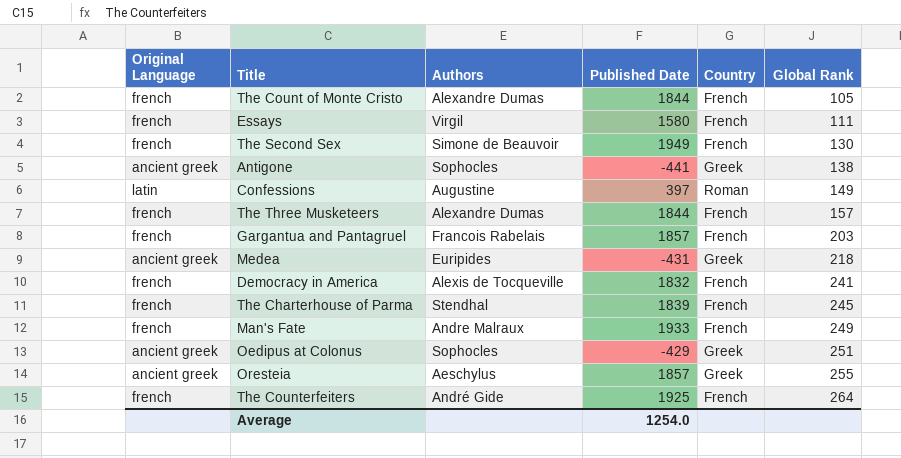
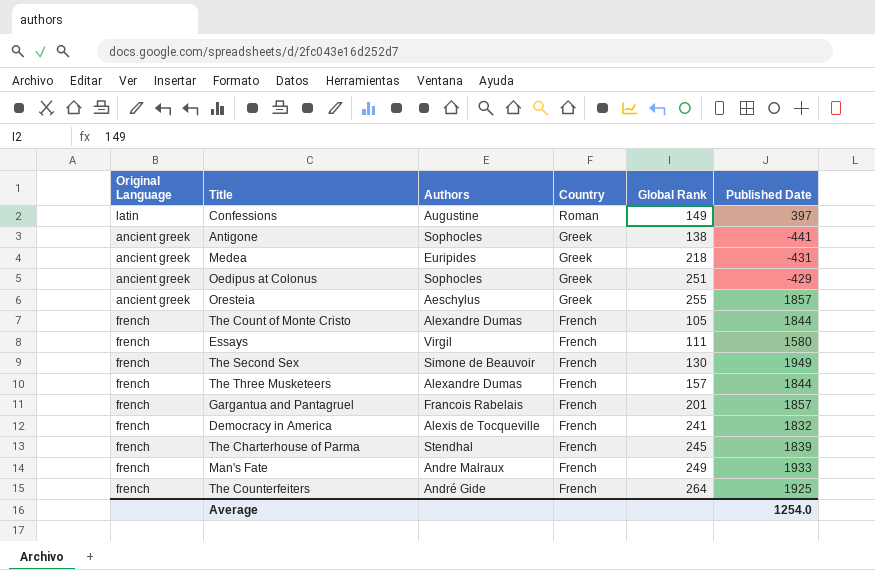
row order: Global Rank ascending -> Country descending
column Published Date | position: 4 -> 6
Gargantua and Pantagruel | Global Rank: 203 -> 201

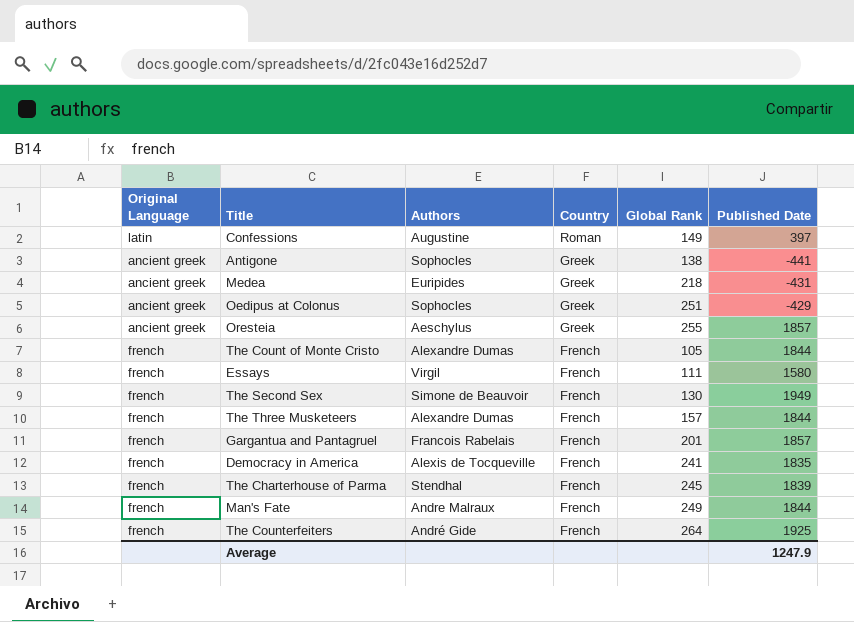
Democracy in America | Published Date: 1832 -> 1835
Man's Fate | Published Date: 1933 -> 1844
Average | Published Date: 1254.0 -> 1247.9

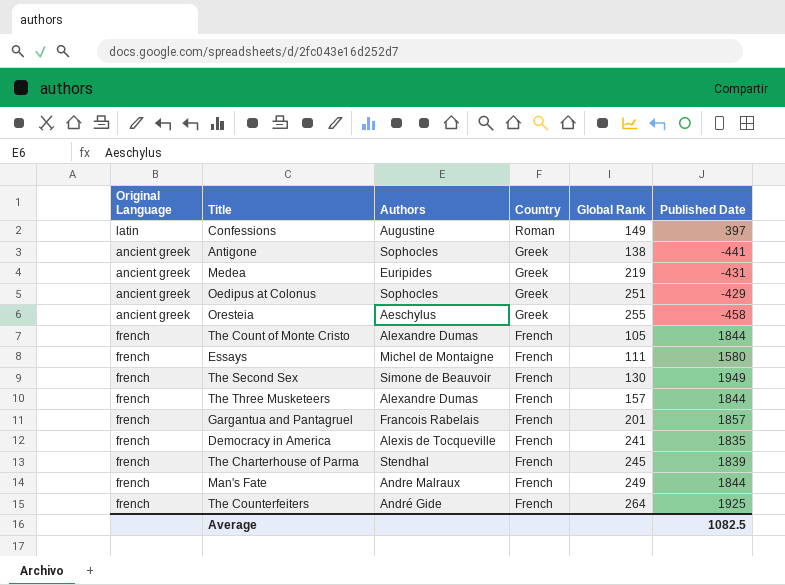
Medea | Global Rank: 218 -> 219
Oresteia | Published Date: 1857 -> -458
Essays | Authors: Virgil -> Michel de Montaigne
Average | Published Date: 1247.9 -> 1082.5

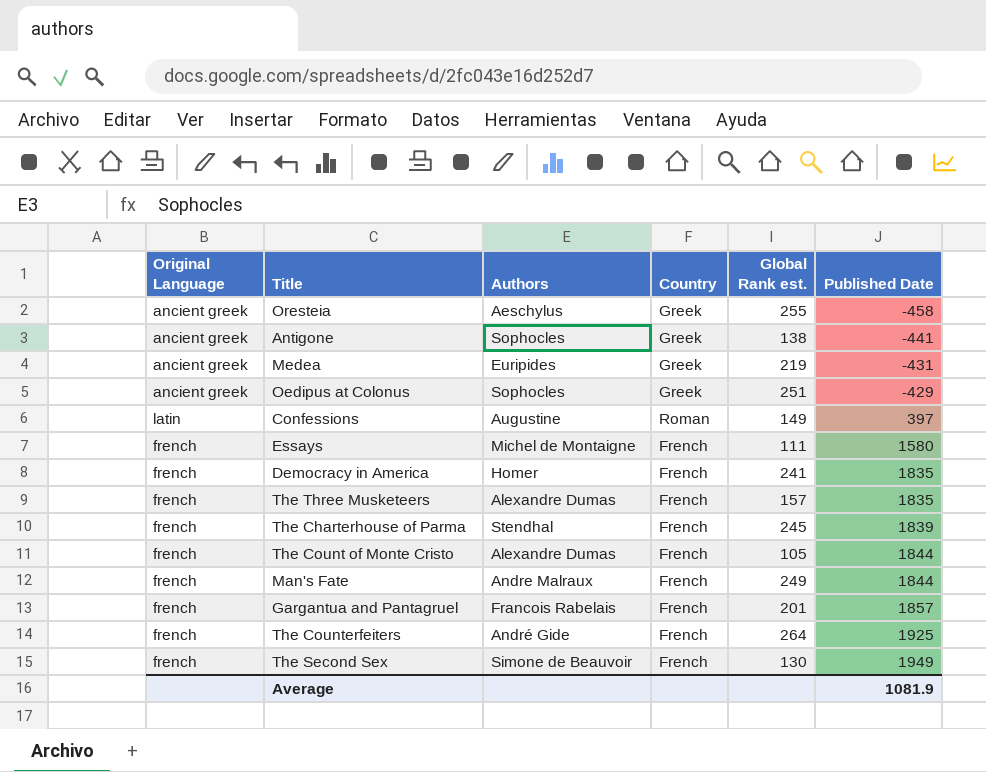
row order: Country descending -> Published Date ascending
column name: Global Rank -> Global Rank est.
Democracy in America | Authors: Alexis de Tocqueville -> Homer
The Three Musketeers | Published Date: 1844 -> 1835
Average | Published Date: 1082.5 -> 1081.9

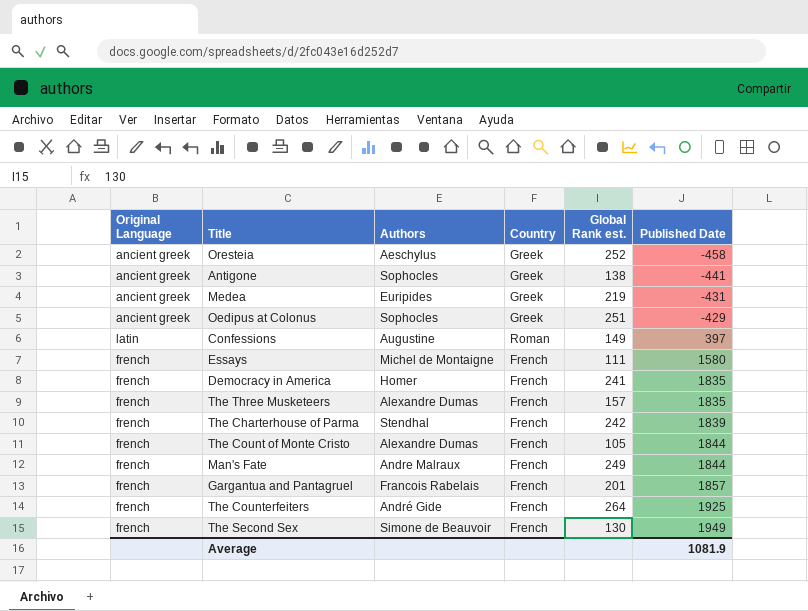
Oresteia | Global Rank est.: 255 -> 252
The Charterhouse of Parma | Global Rank est.: 245 -> 242

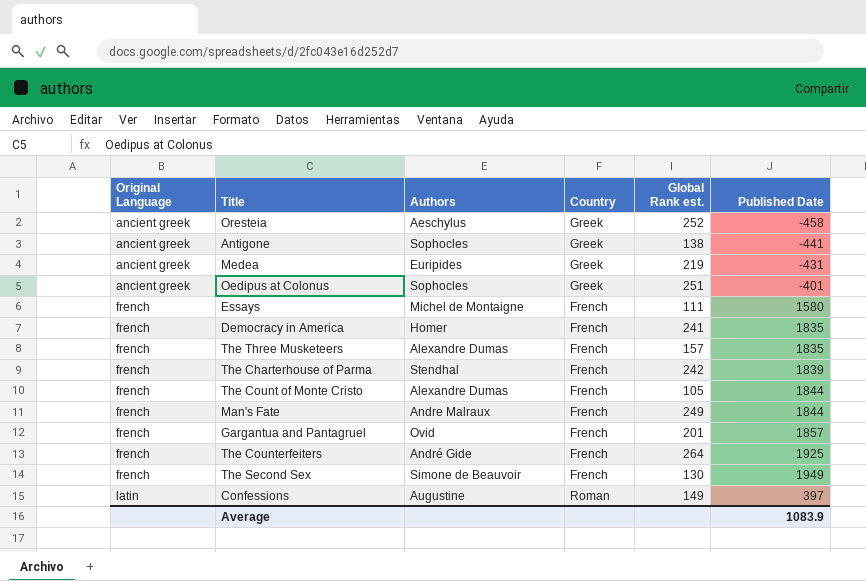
row order: Published Date ascending -> Original Language ascending
Oedipus at Colonus | Published Date: -429 -> -401
Gargantua and Pantagruel | Authors: Francois Rabelais -> Ovid
Average | Published Date: 1081.9 -> 1083.9

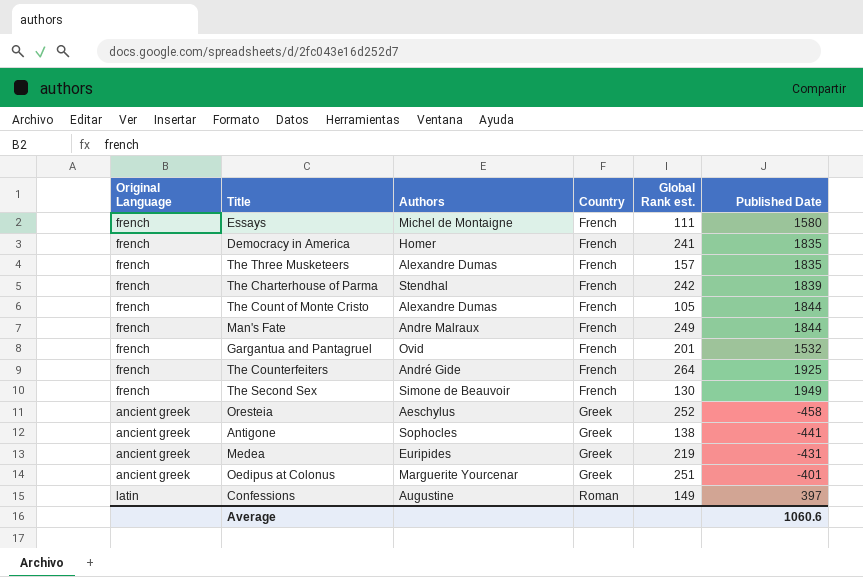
row order: Original Language ascending -> Country ascending
Gargantua and Pantagruel | Published Date: 1857 -> 1532
Oedipus at Colonus | Authors: Sophocles -> Marguerite Yourcenar
Average | Published Date: 1083.9 -> 1060.6

